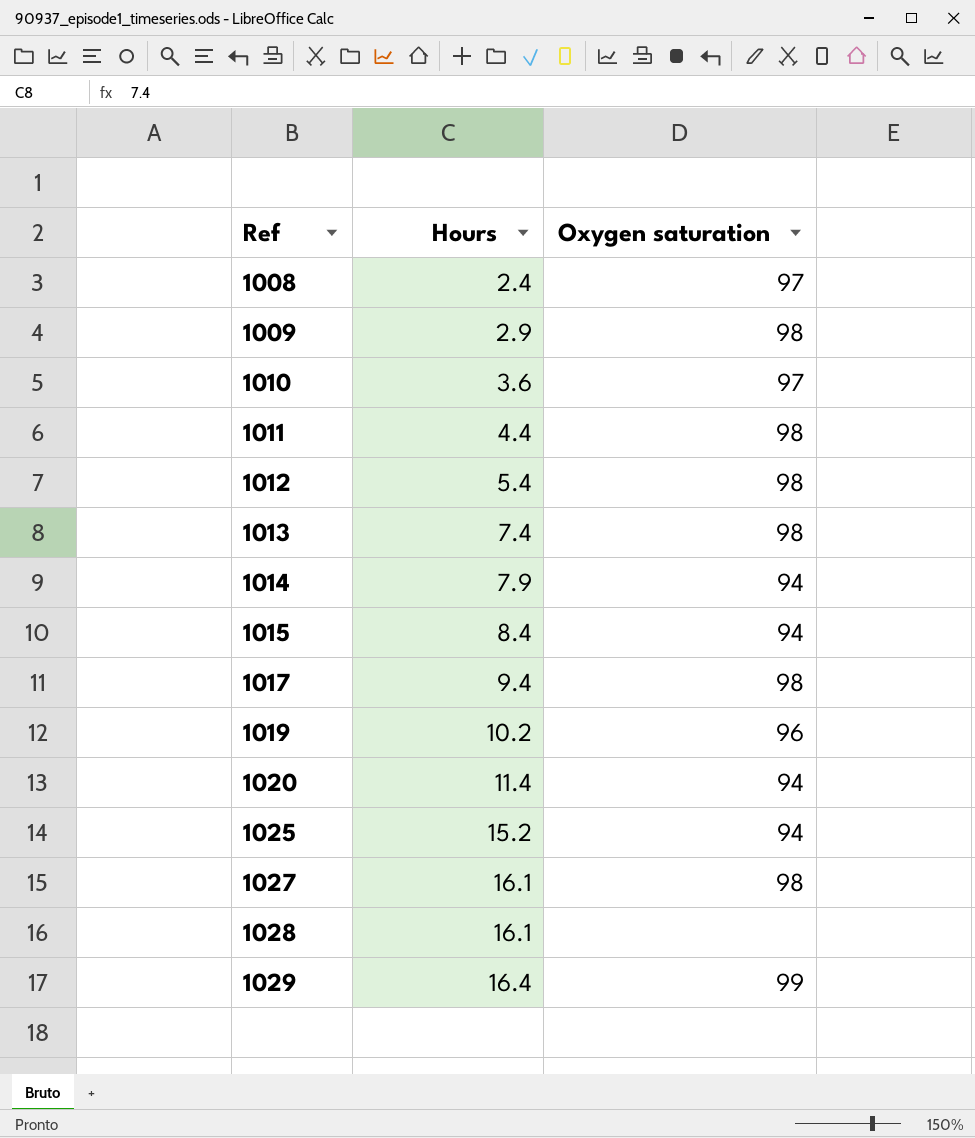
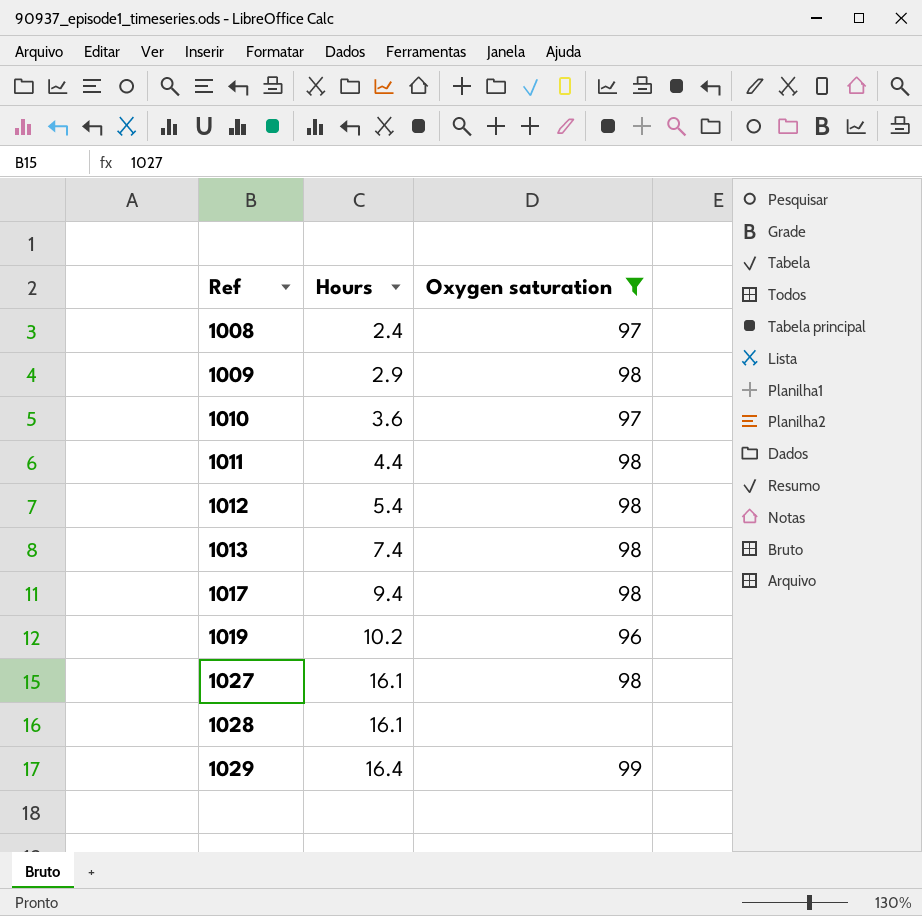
filter: none -> Oxygen saturation != 94

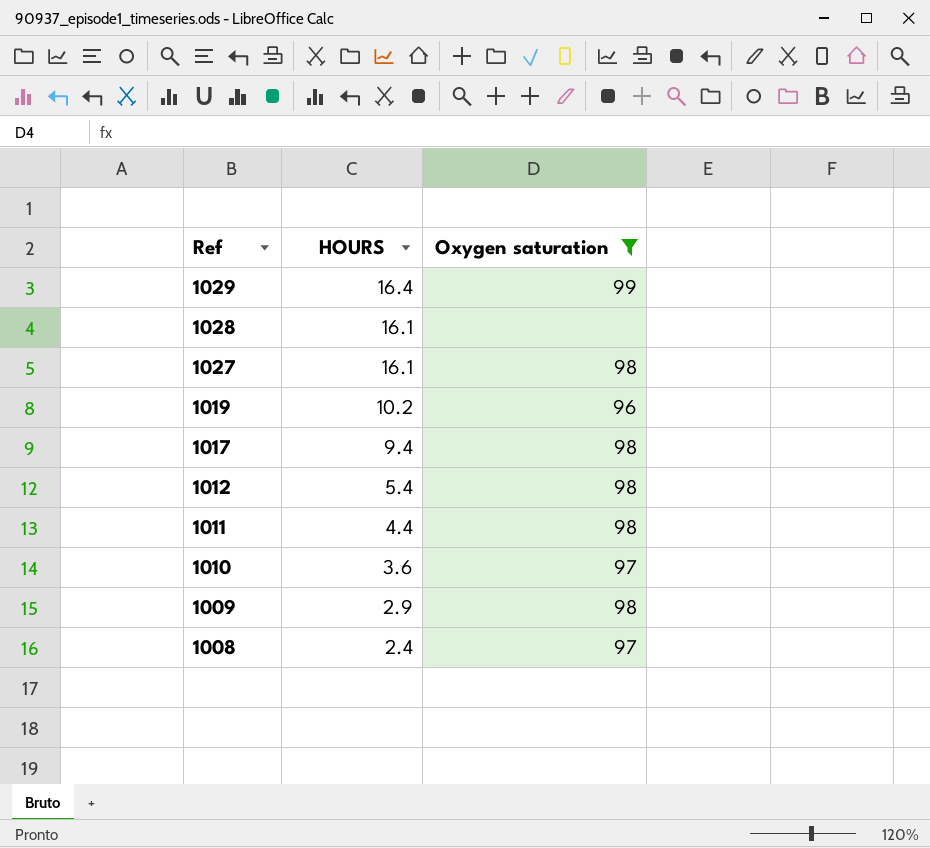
row order: Ref ascending -> Ref descending
column name: Hours -> HOURS
row 1013: 7.4 | 98 -> none

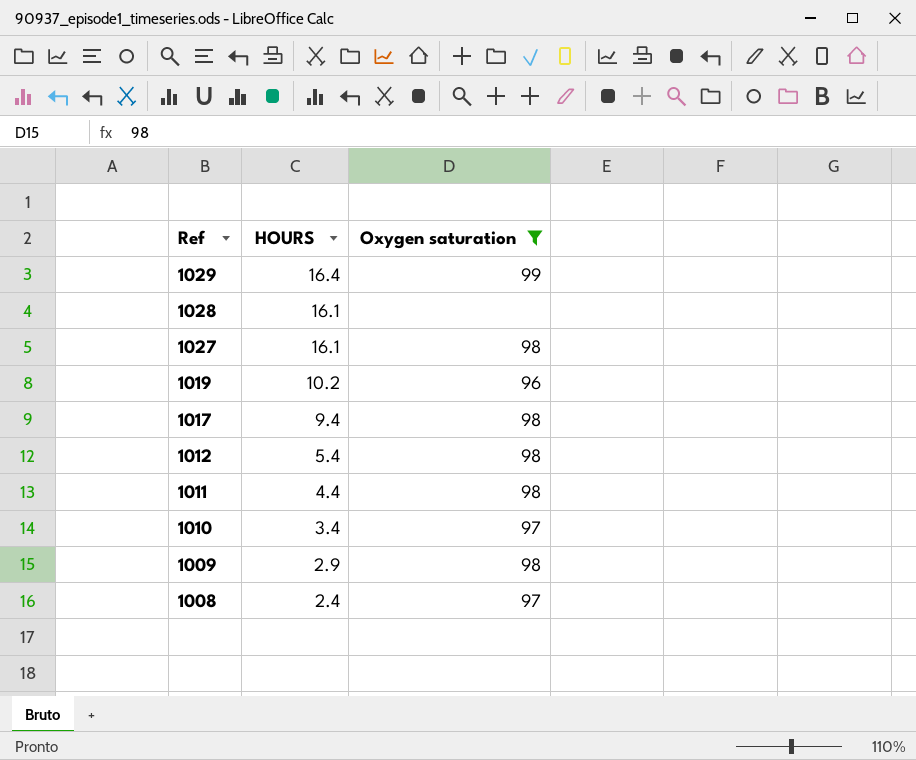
1010 | HOURS: 3.6 -> 3.4

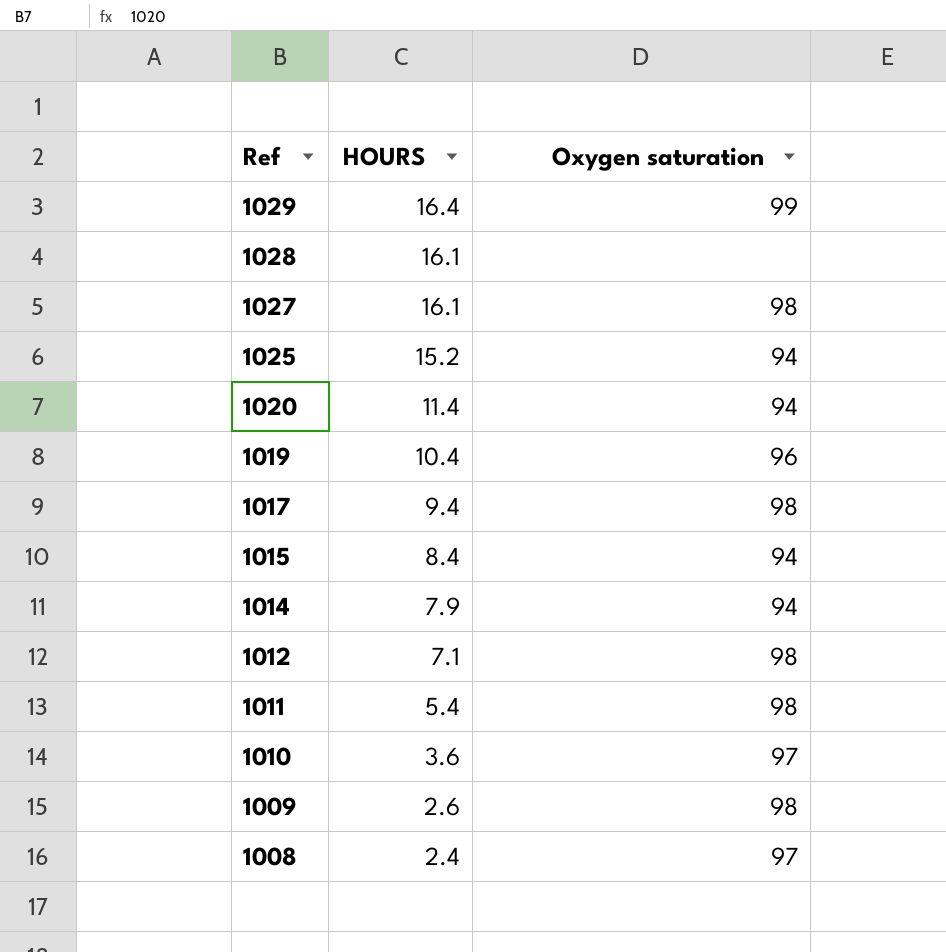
filter: Oxygen saturation != 94 -> none
1019 | HOURS: 10.2 -> 10.4
1012 | HOURS: 5.4 -> 7.1
1011 | HOURS: 4.4 -> 5.4
1010 | HOURS: 3.4 -> 3.6
1009 | HOURS: 2.9 -> 2.6

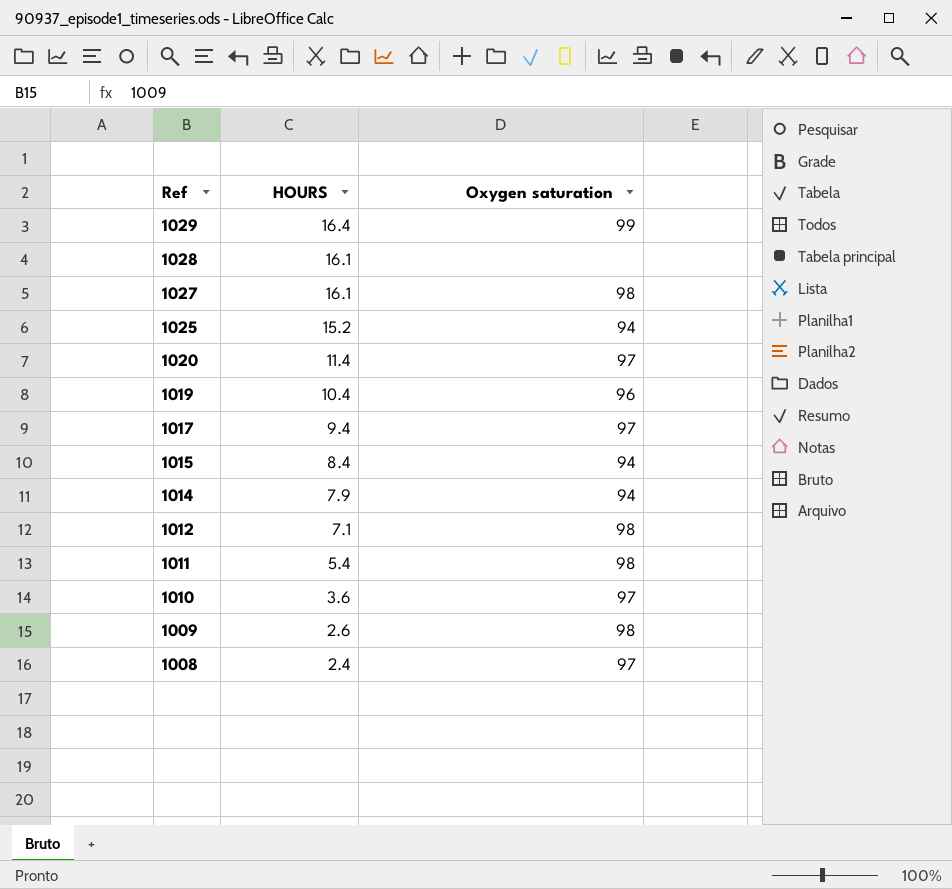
1020 | Oxygen saturation: 94 -> 97
1017 | Oxygen saturation: 98 -> 97

